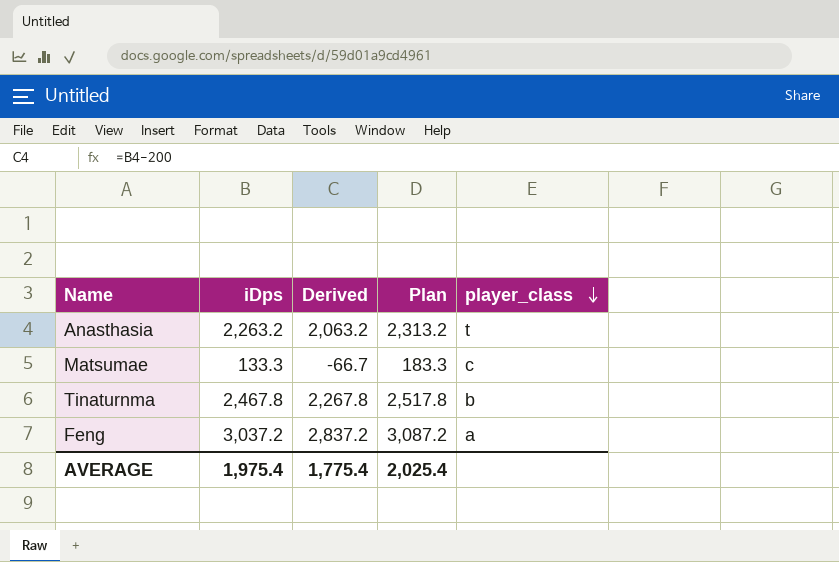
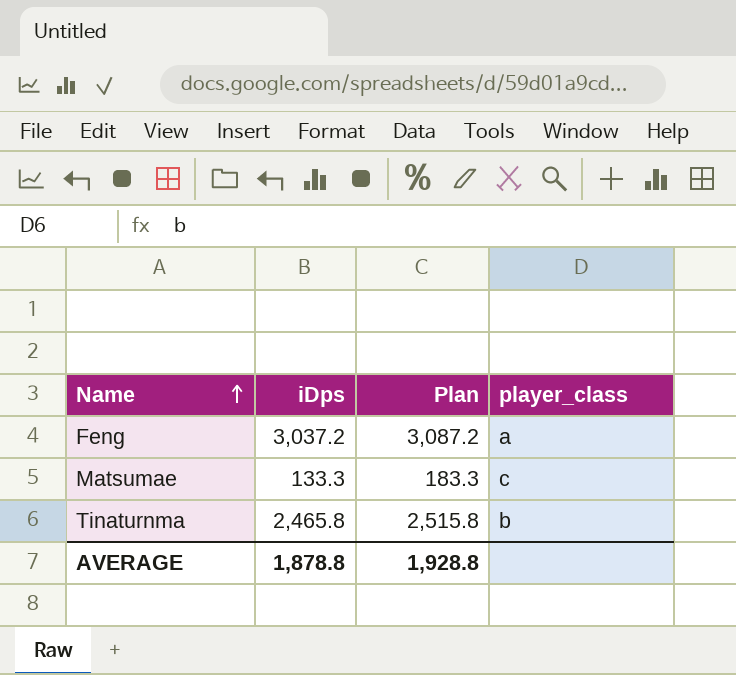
row order: player_class descending -> Name ascending
column Derived | formula: [iDps] - 200 -> none
row Anasthasia: 2,263.2 | 2,063.2 | 2,313.2 | t -> none
Tinaturnma | iDps: 2,467.8 -> 2,465.8
Tinaturnma | Plan: 2,517.8 -> 2,515.8
AVERAGE | iDps: 1,975.4 -> 1,878.8
AVERAGE | Plan: 2,025.4 -> 1,928.8

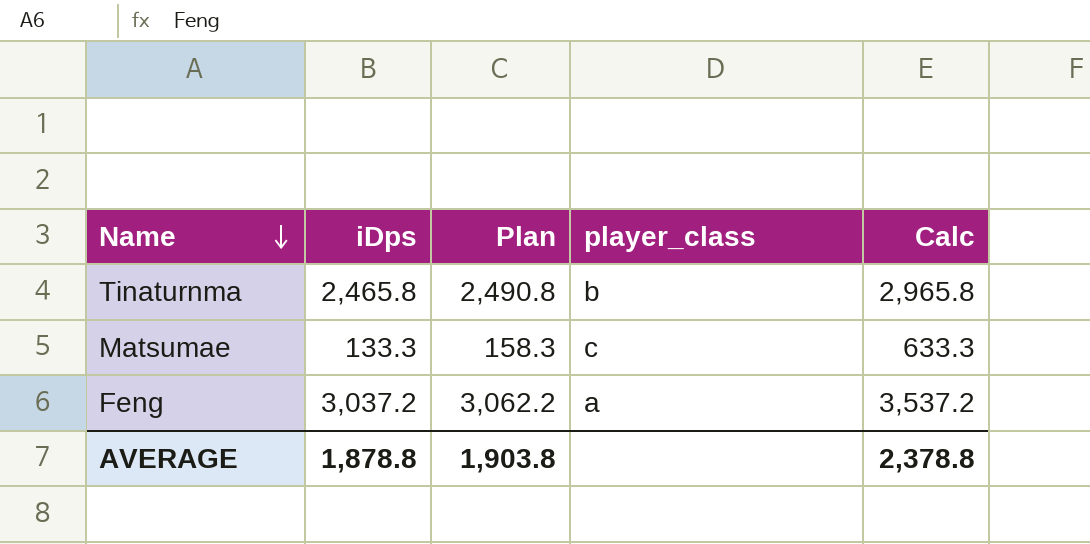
row order: Name ascending -> Name descending
column Plan | formula: [iDps] + 50 -> [iDps] + 25
column Calc | formula: none -> [iDps] + 500
AVERAGE | Plan: 1,928.8 -> 1,903.8

